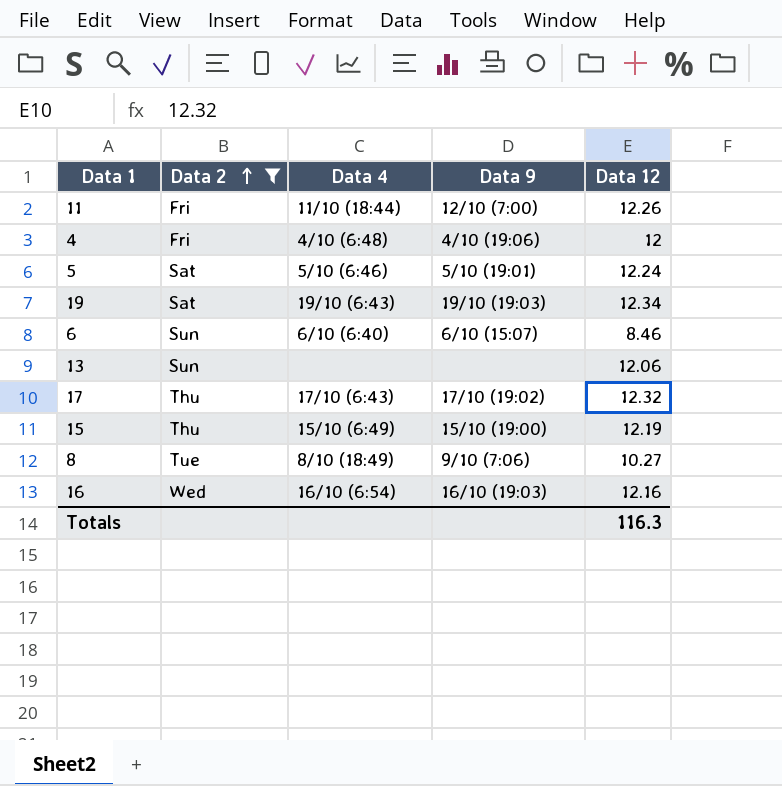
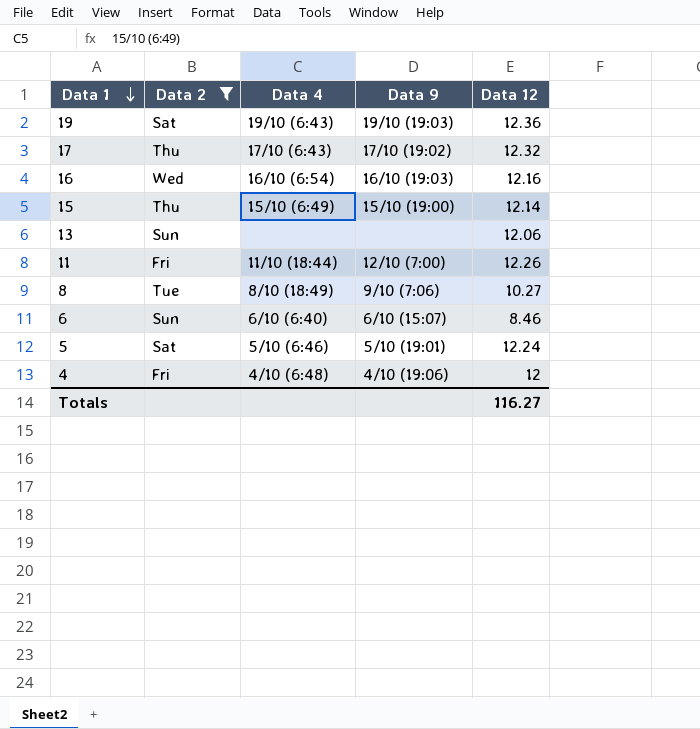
row order: Data 2 ascending -> Data 1 descending
19 | Data 12: 12.34 -> 12.36
15 | Data 12: 12.19 -> 12.14
Totals | Data 12: 116.3 -> 116.27

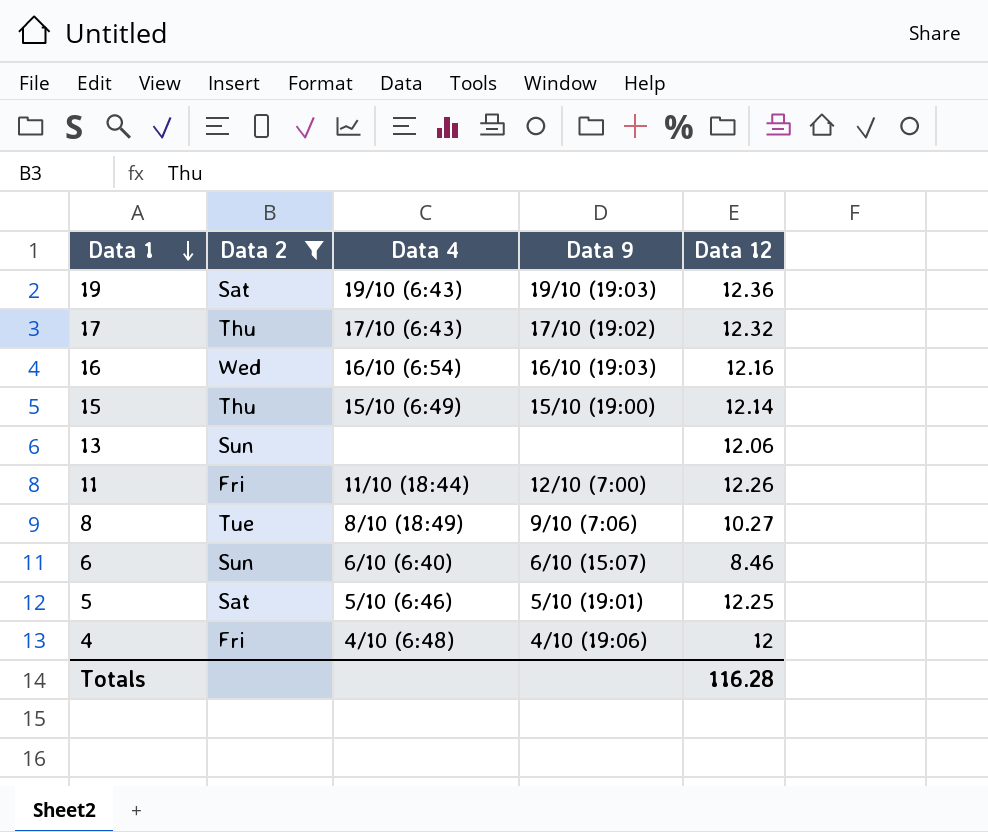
5 | Data 12: 12.24 -> 12.25
Totals | Data 12: 116.27 -> 116.28

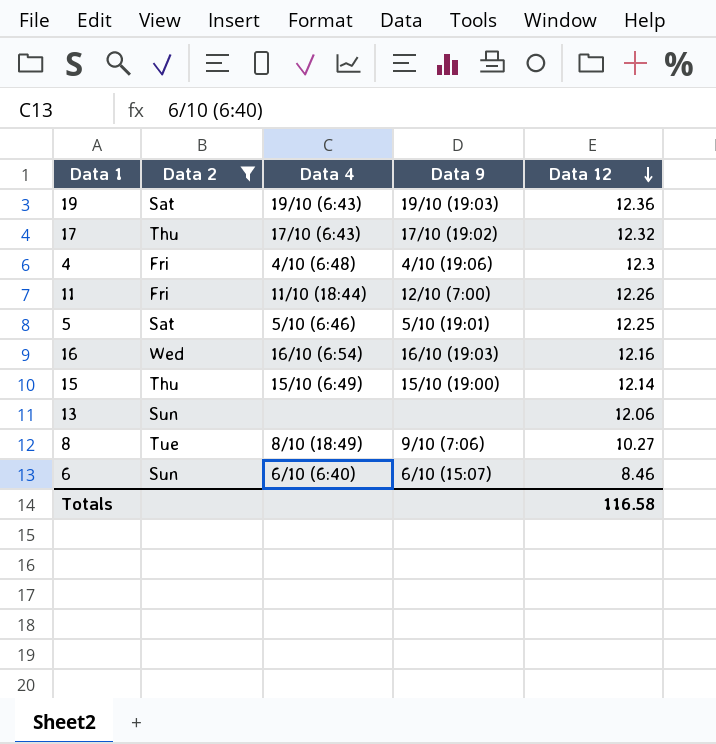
row order: Data 1 descending -> Data 12 descending
4 | Data 12: 12 -> 12.3
Totals | Data 12: 116.28 -> 116.58

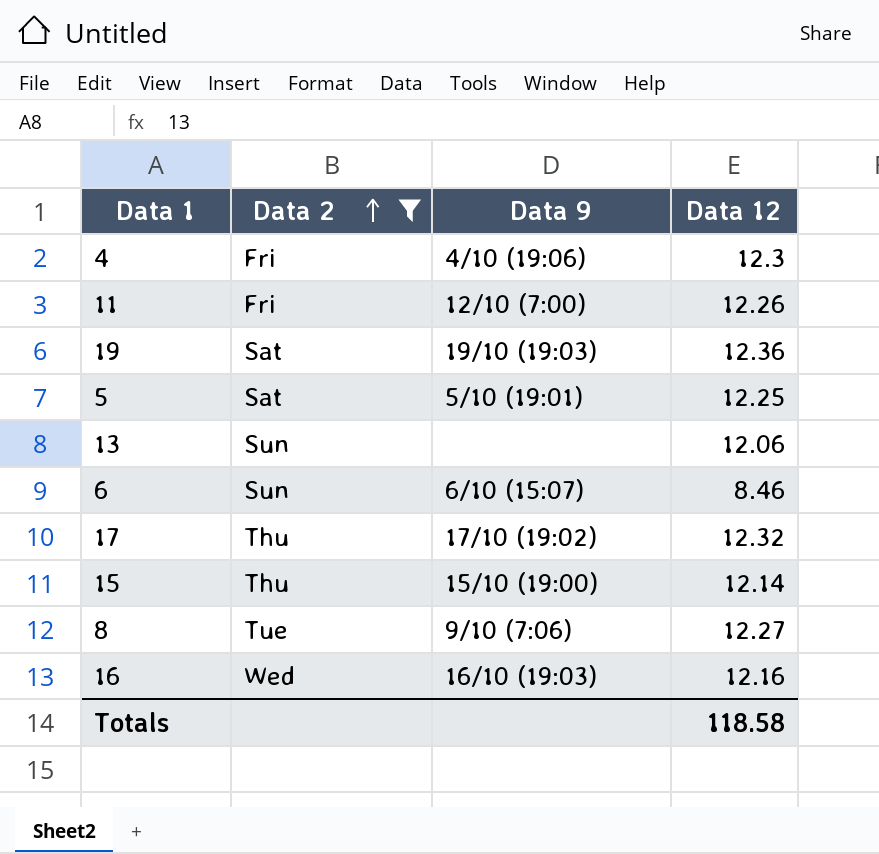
row order: Data 12 descending -> Data 2 ascending
column Data 4 | position: 3 -> none
8 | Data 12: 10.27 -> 12.27
Totals | Data 12: 116.58 -> 118.58

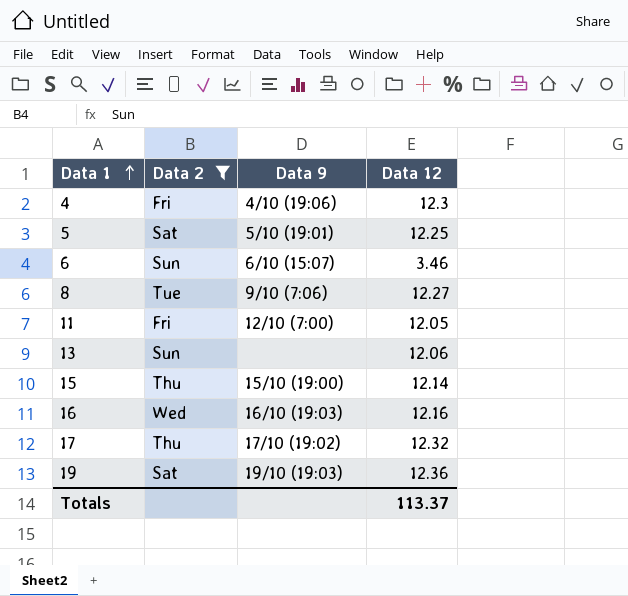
row order: Data 2 ascending -> Data 1 ascending
6 | Data 12: 8.46 -> 3.46
11 | Data 12: 12.26 -> 12.05
Totals | Data 12: 118.58 -> 113.37

